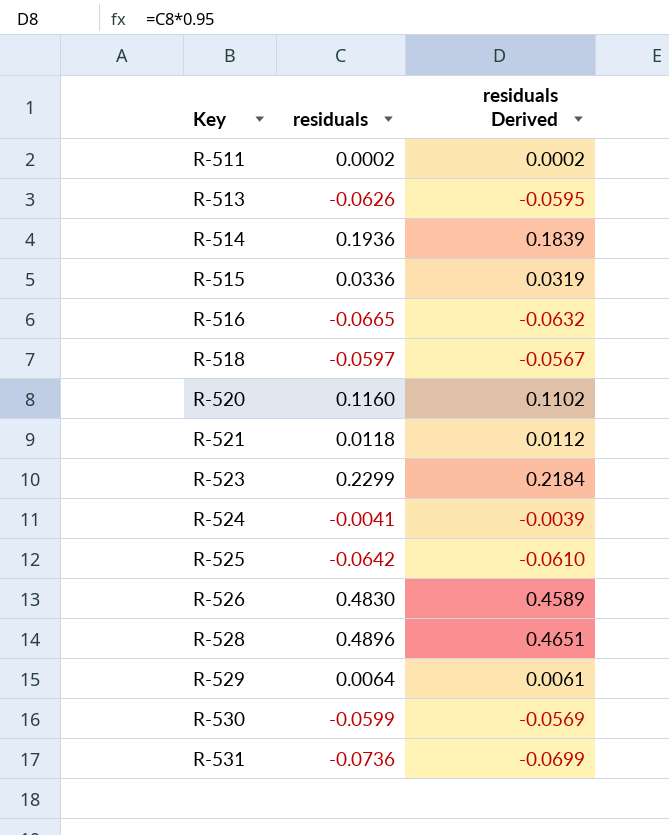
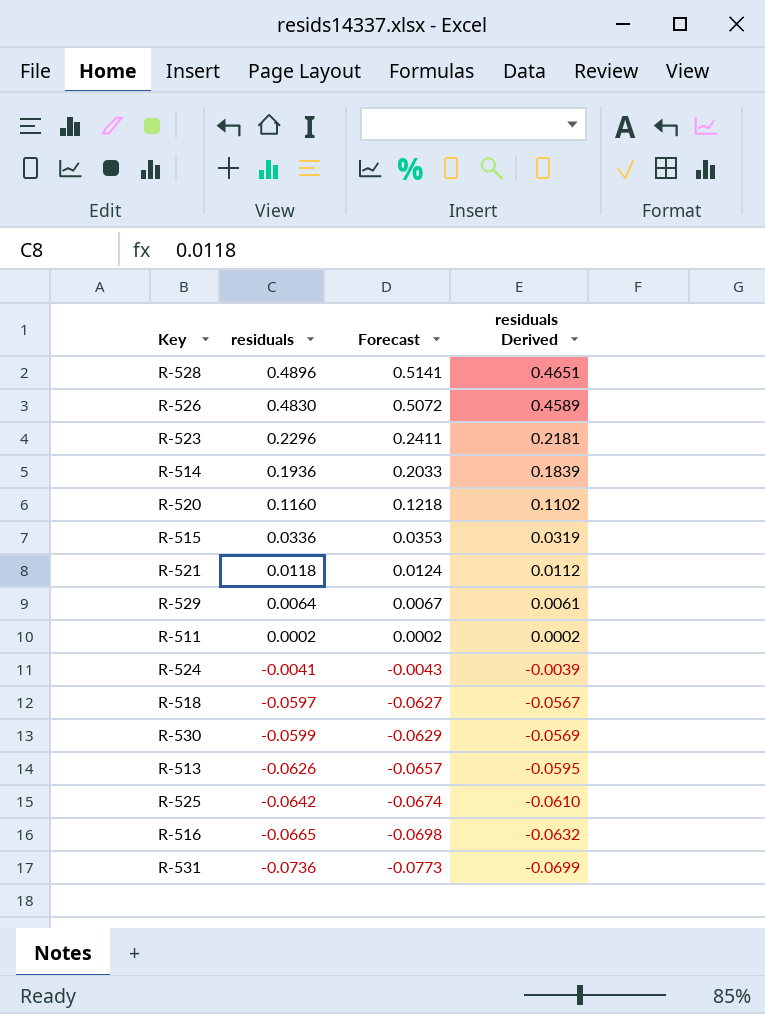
row order: Key ascending -> residuals descending
column Forecast | formula: none -> [residuals] * 1.05
R-523 | residuals: 0.2299 -> 0.2296
R-523 | residuals Derived: 0.2184 -> 0.2181

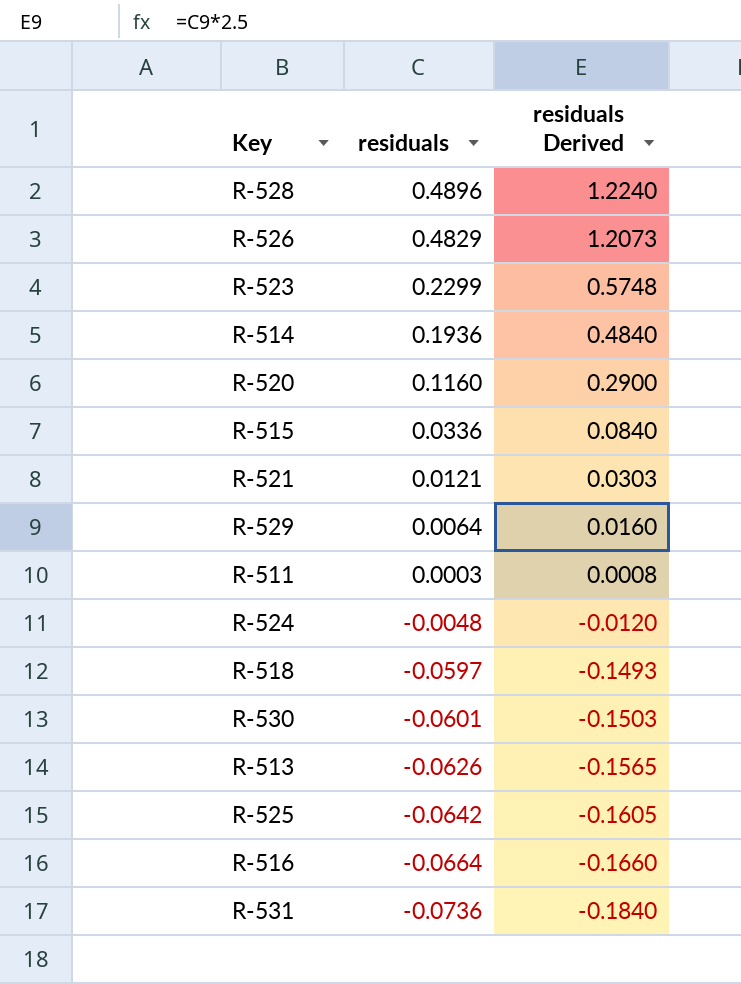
column Forecast | formula: [residuals] * 1.05 -> none
column residuals Derived | formula: [residuals] * 0.95 -> [residuals] * 2.5
R-526 | residuals: 0.4830 -> 0.4829
R-523 | residuals: 0.2296 -> 0.2299
R-521 | residuals: 0.0118 -> 0.0121
R-511 | residuals: 0.0002 -> 0.0003
R-524 | residuals: -0.0041 -> -0.0048
R-530 | residuals: -0.0599 -> -0.0601
R-516 | residuals: -0.0665 -> -0.0664

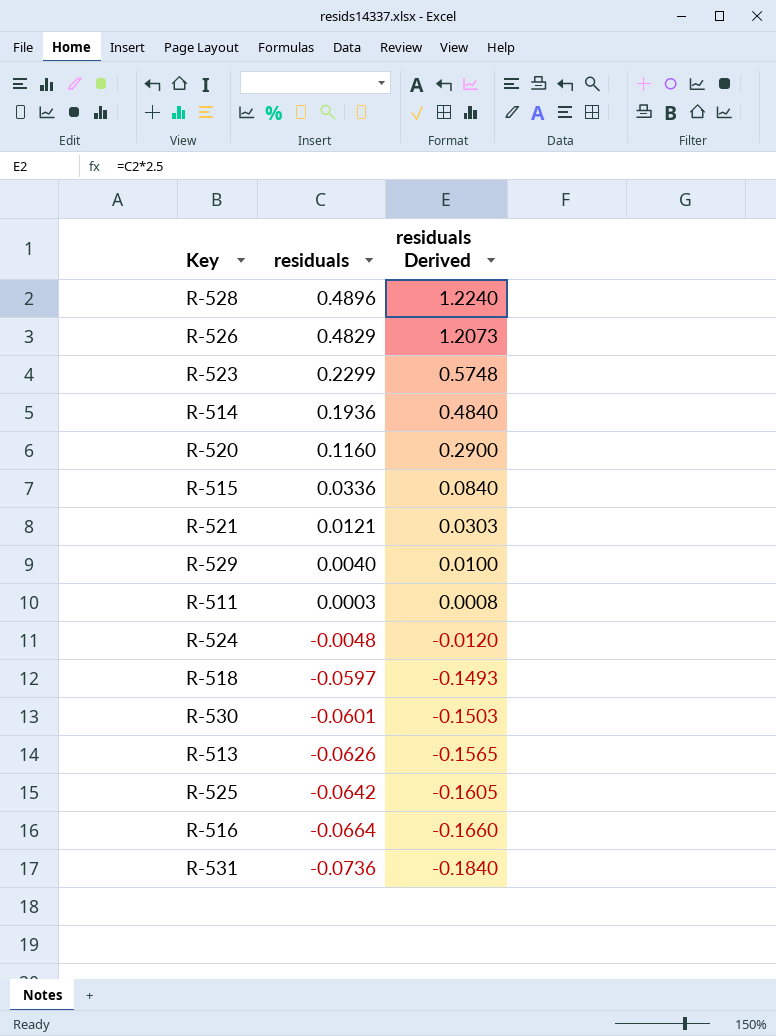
R-529 | residuals: 0.0064 -> 0.0040
R-529 | residuals Derived: 0.0160 -> 0.0100

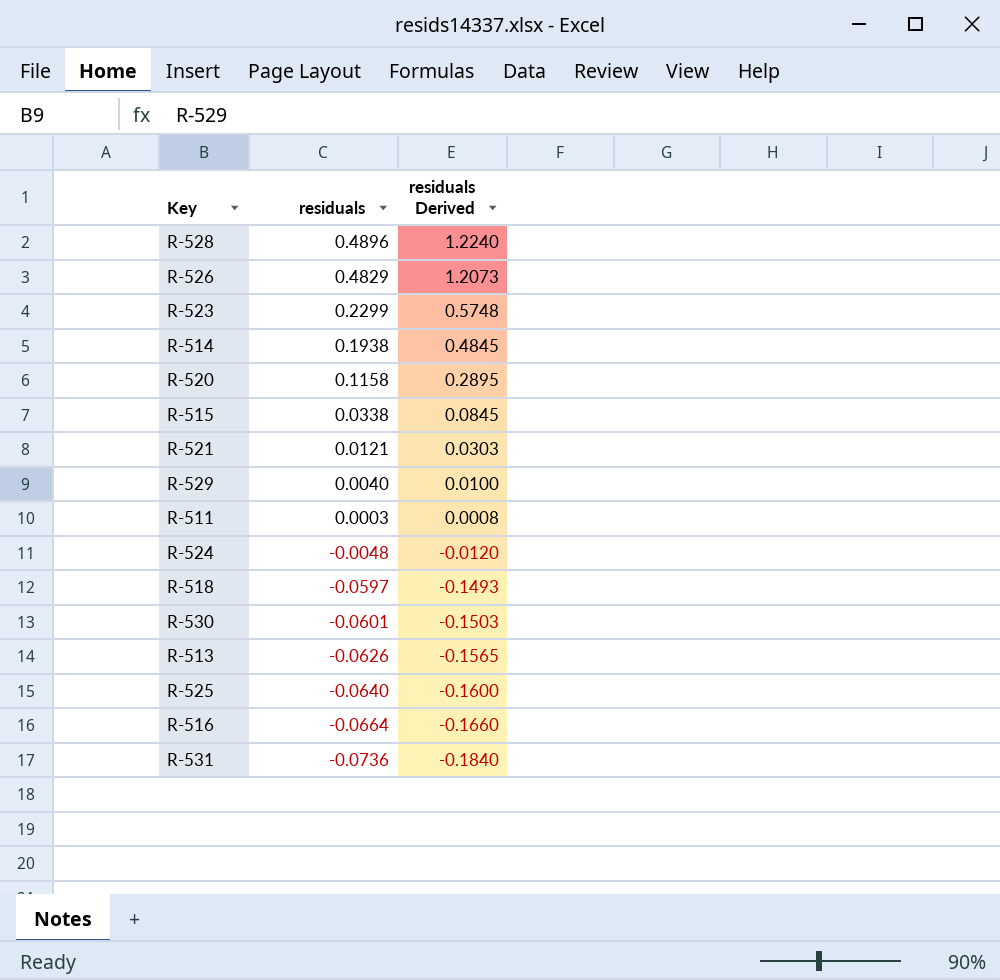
R-514 | residuals: 0.1936 -> 0.1938
R-514 | residuals Derived: 0.4840 -> 0.4845
R-520 | residuals: 0.1160 -> 0.1158
R-520 | residuals Derived: 0.2900 -> 0.2895
R-515 | residuals: 0.0336 -> 0.0338
R-515 | residuals Derived: 0.0840 -> 0.0845
R-525 | residuals: -0.0642 -> -0.0640
R-525 | residuals Derived: -0.1605 -> -0.1600

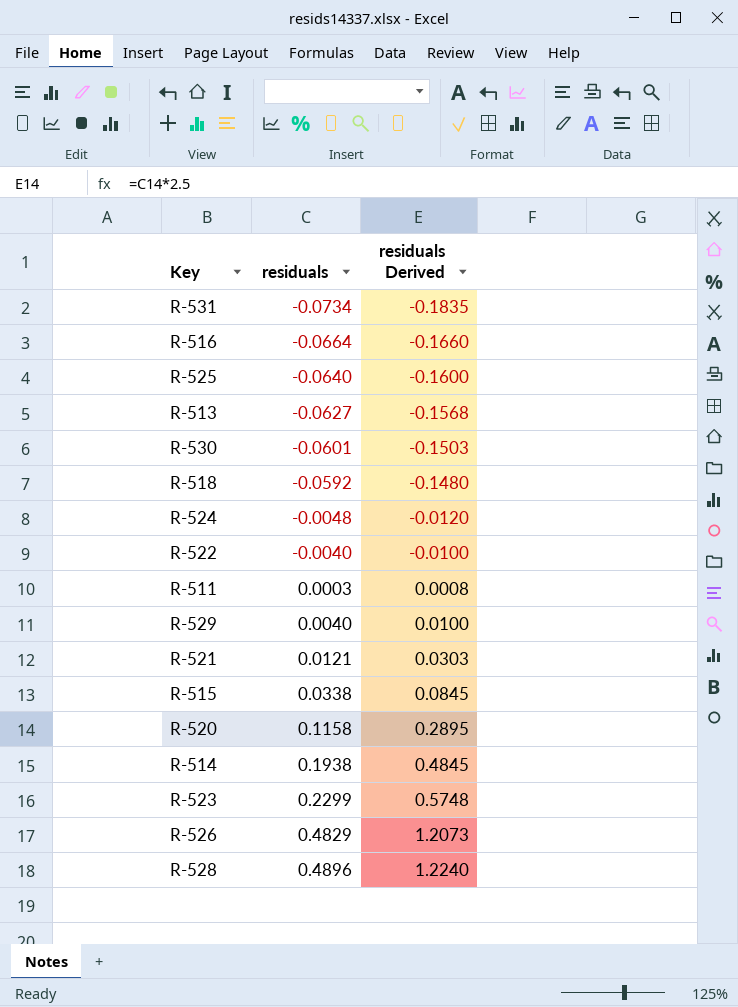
row order: residuals descending -> residuals ascending
R-531 | residuals: -0.0736 -> -0.0734
R-531 | residuals Derived: -0.1840 -> -0.1835
R-513 | residuals: -0.0626 -> -0.0627
R-513 | residuals Derived: -0.1565 -> -0.1568
R-518 | residuals: -0.0597 -> -0.0592
R-518 | residuals Derived: -0.1493 -> -0.1480
row R-522: none -> -0.0040 | -0.0100

